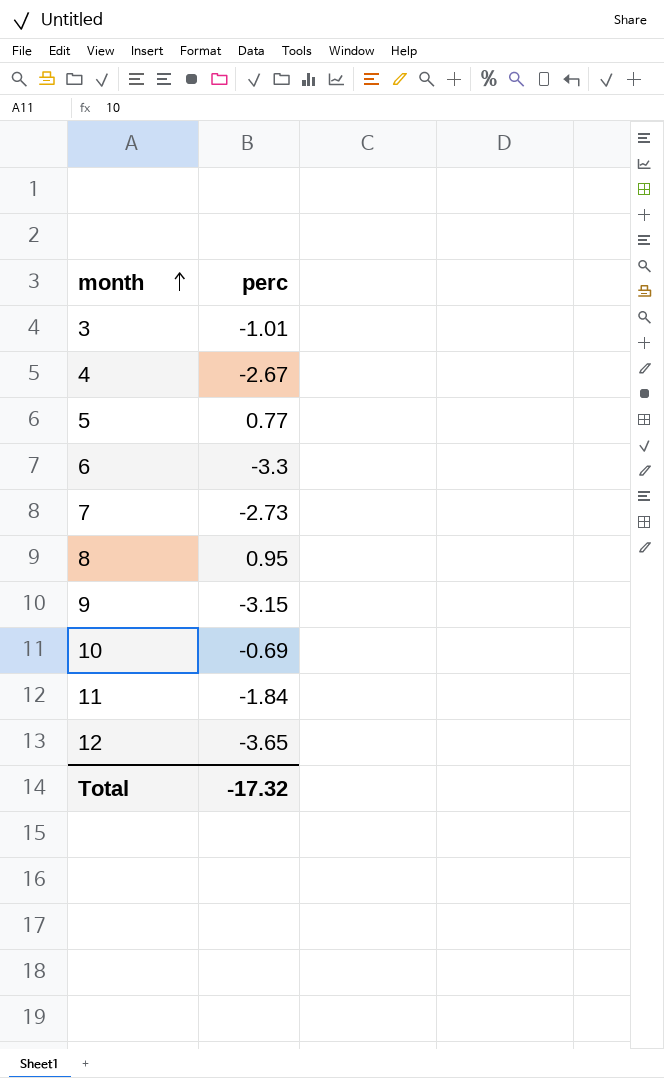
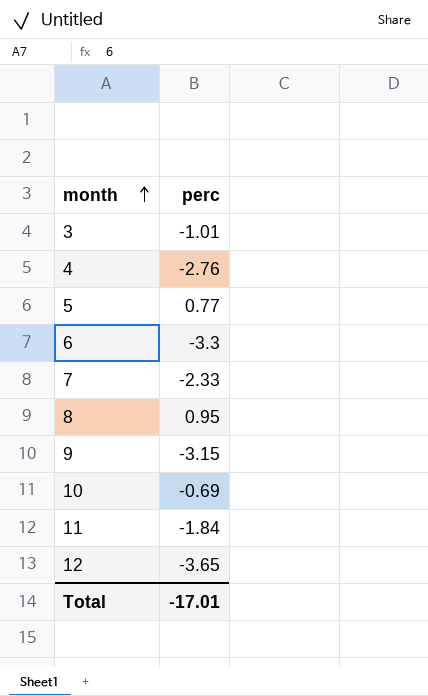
4 | perc: -2.67 -> -2.76
7 | perc: -2.73 -> -2.33
Total | perc: -17.32 -> -17.01

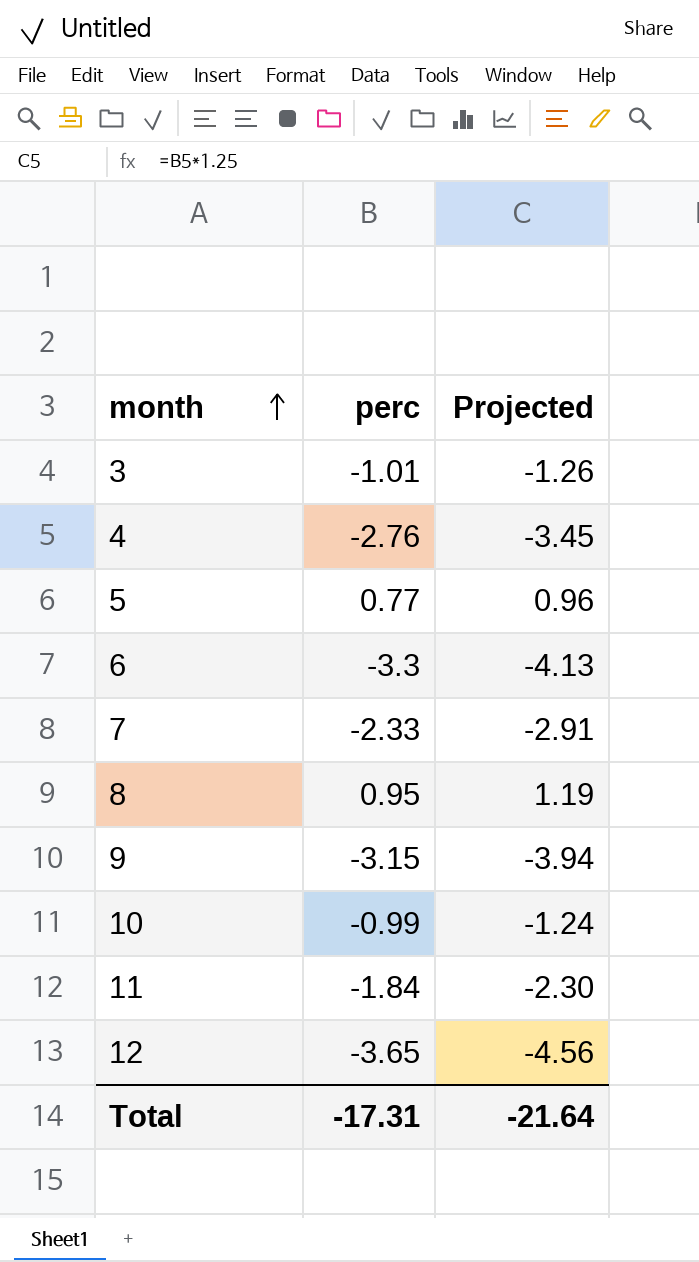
column Projected | formula: none -> [perc] * 1.25
10 | perc: -0.69 -> -0.99
Total | perc: -17.01 -> -17.31

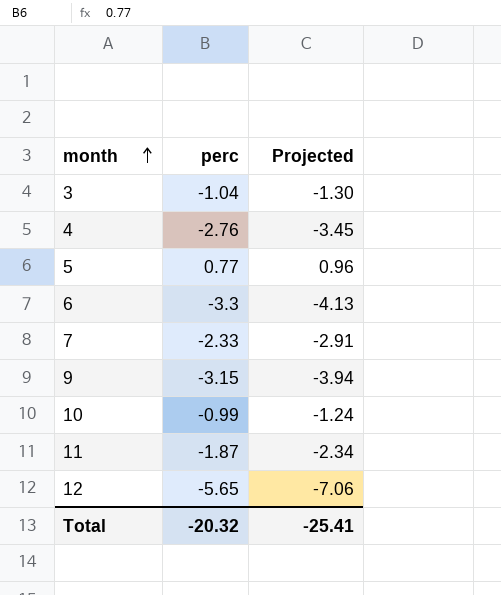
row 8: 0.95 | 1.19 -> none
3 | perc: -1.01 -> -1.04
3 | Projected: -1.26 -> -1.30
11 | perc: -1.84 -> -1.87
11 | Projected: -2.30 -> -2.34
12 | perc: -3.65 -> -5.65
12 | Projected: -4.56 -> -7.06
Total | perc: -17.31 -> -20.32
Total | Projected: -21.64 -> -25.41

